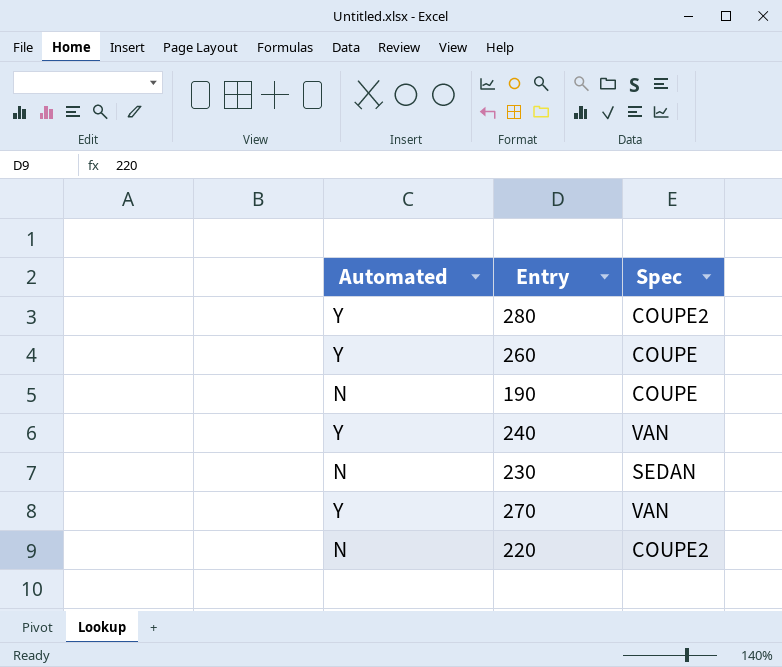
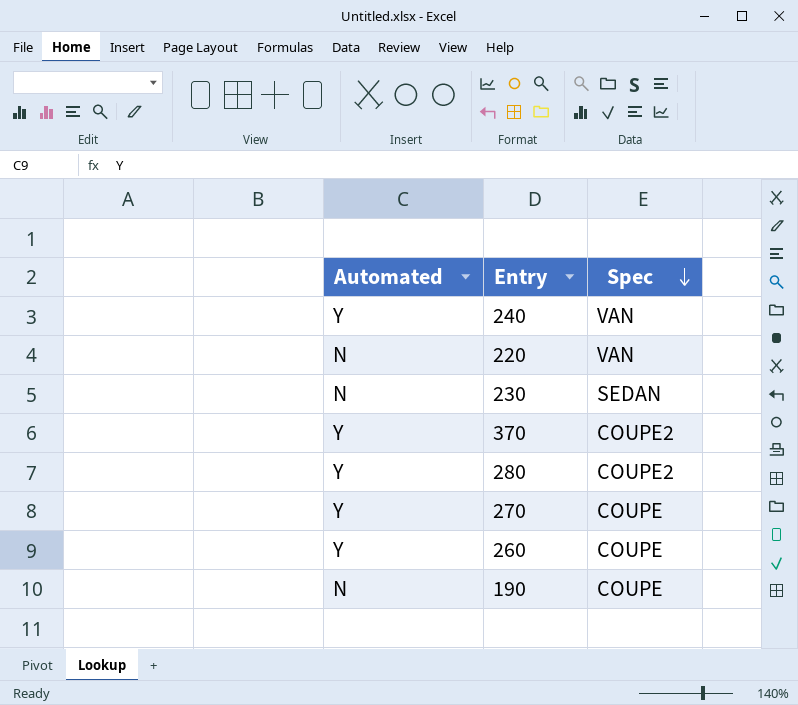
row order: none -> Spec descending
220 | Spec: COUPE2 -> VAN
row 370: none -> Y | COUPE2
270 | Spec: VAN -> COUPE

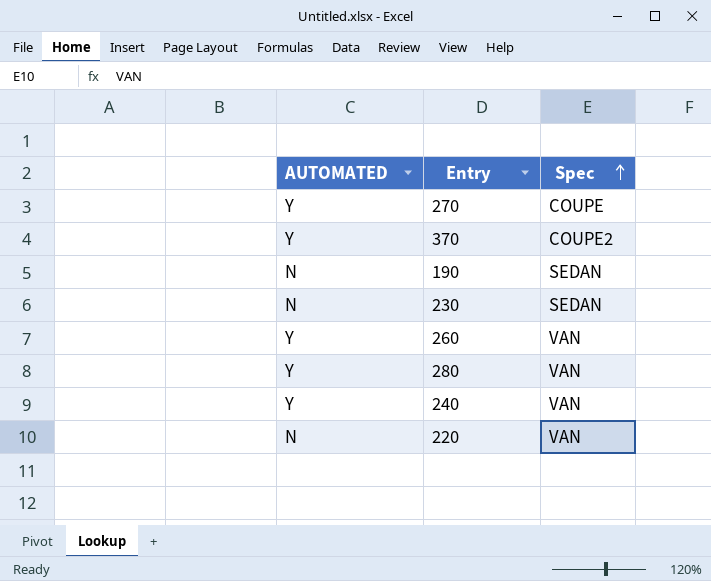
row order: Spec descending -> Spec ascending
column name: Automated -> AUTOMATED
190 | Spec: COUPE -> SEDAN
260 | Spec: COUPE -> VAN
280 | Spec: COUPE2 -> VAN

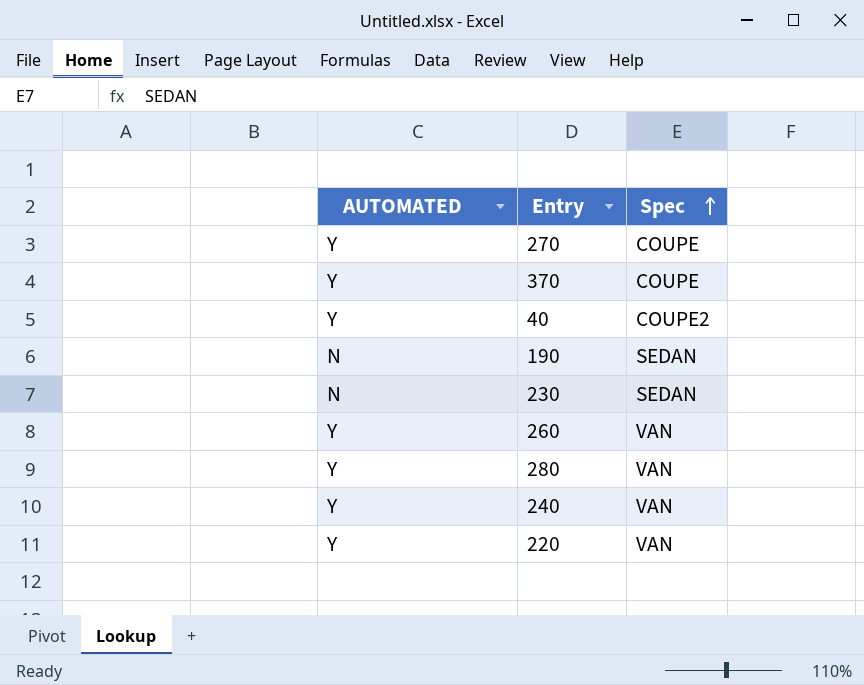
370 | Spec: COUPE2 -> COUPE
row 40: none -> Y | COUPE2
220 | AUTOMATED: N -> Y

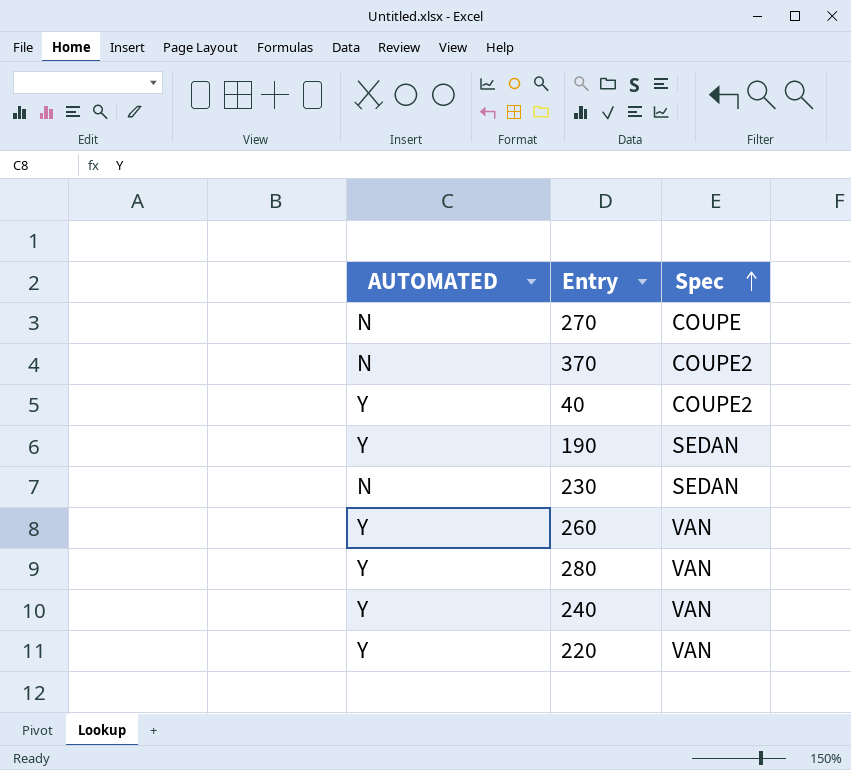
270 | AUTOMATED: Y -> N
370 | AUTOMATED: Y -> N
370 | Spec: COUPE -> COUPE2
190 | AUTOMATED: N -> Y

